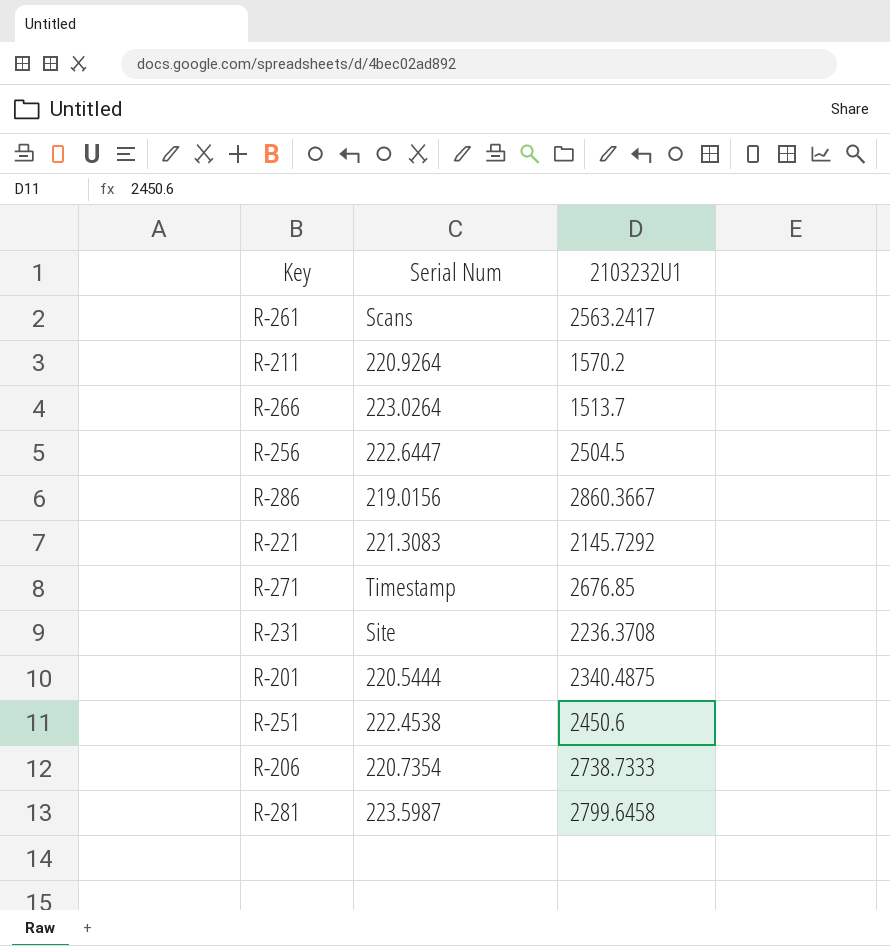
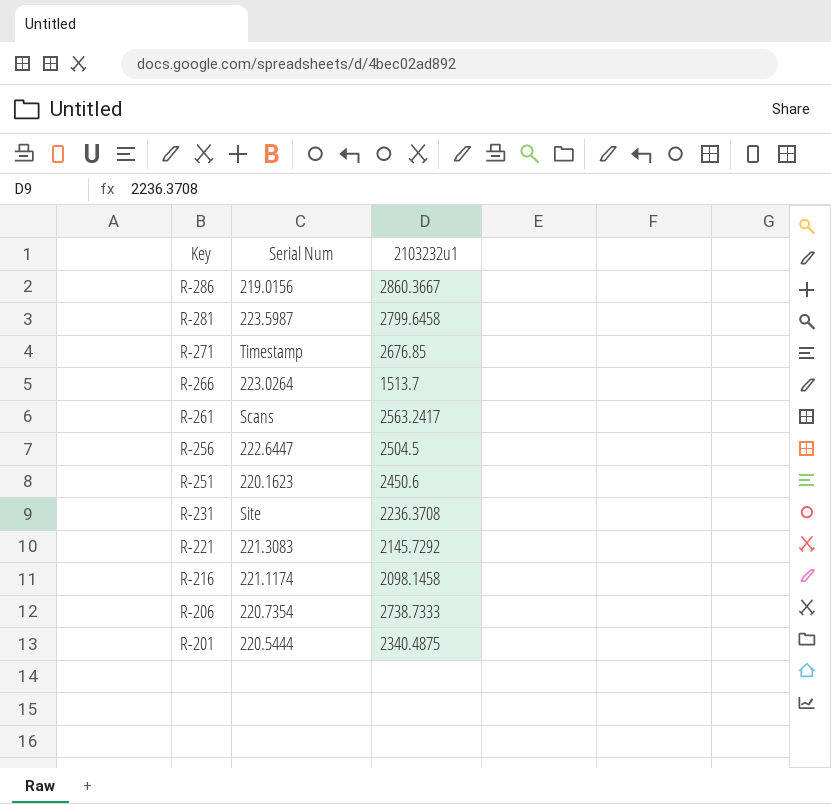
row order: none -> Key descending
column name: 2103232U1 -> 2103232u1
row R-211: 220.9264 | 1570.2 -> none
R-251 | Serial Num: 222.4538 -> 220.1623
row R-216: none -> 221.1174 | 2098.1458

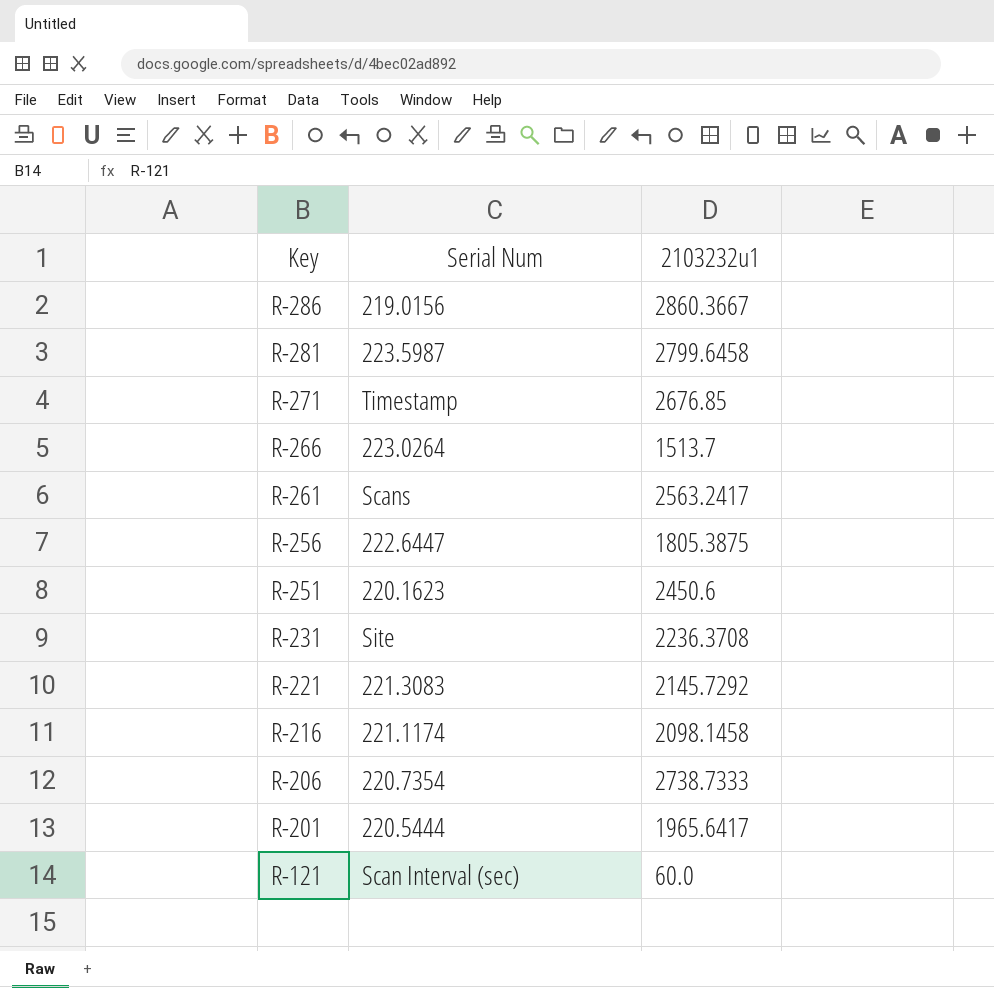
R-256 | 2103232u1: 2504.5 -> 1805.3875
R-201 | 2103232u1: 2340.4875 -> 1965.6417
row R-121: none -> Scan Interval (sec) | 60.0

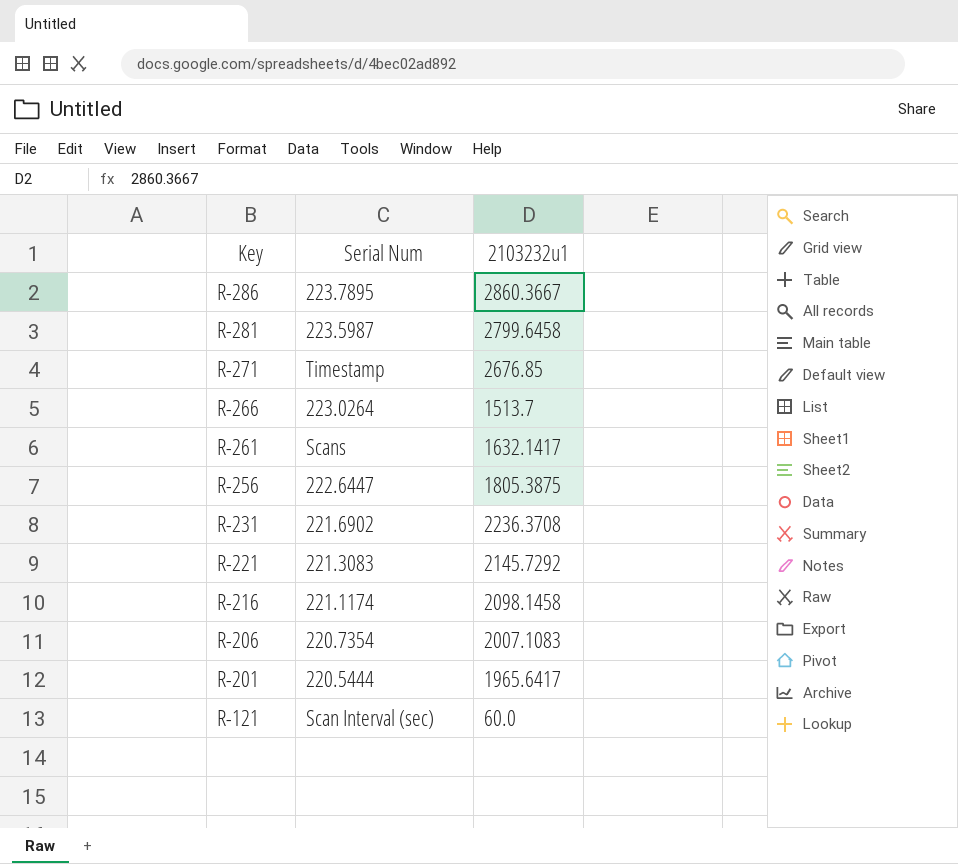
row R-251: 220.1623 | 2450.6 -> none
R-286 | Serial Num: 219.0156 -> 223.7895
R-261 | 2103232u1: 2563.2417 -> 1632.1417
R-231 | Serial Num: Site -> 221.6902
R-206 | 2103232u1: 2738.7333 -> 2007.1083

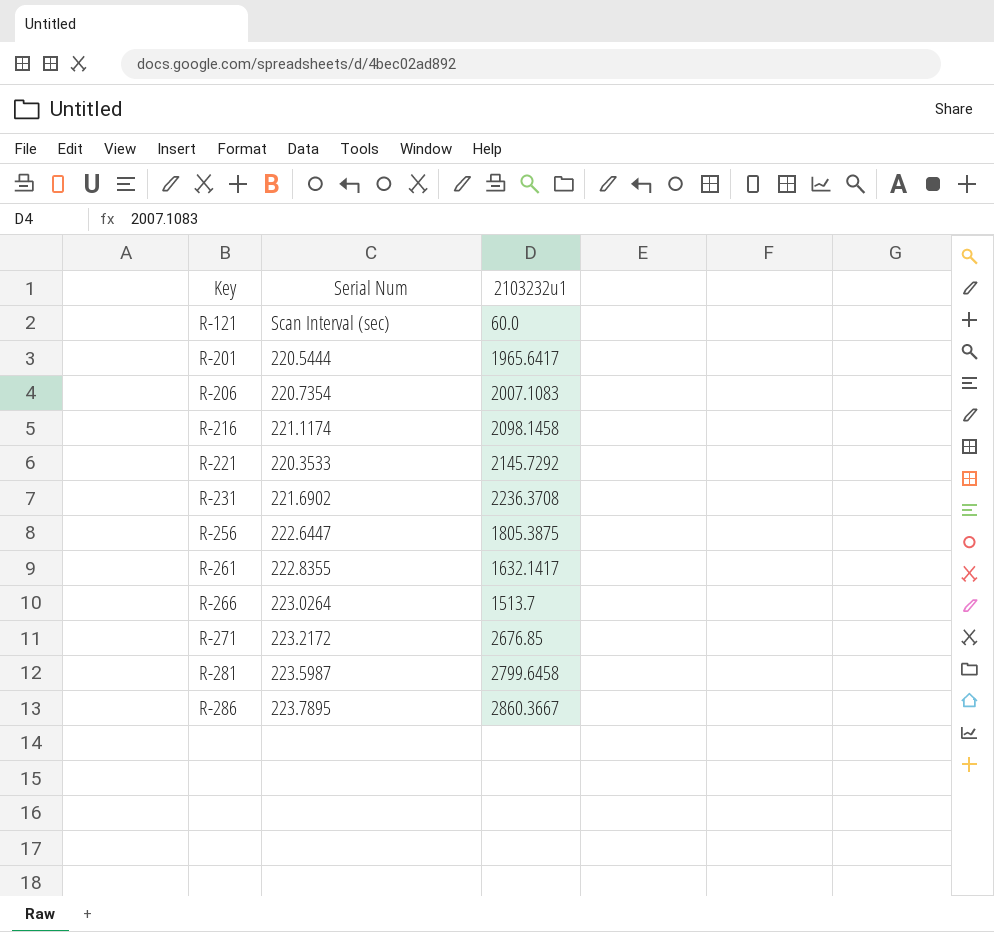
row order: Key descending -> Key ascending
R-221 | Serial Num: 221.3083 -> 220.3533
R-261 | Serial Num: Scans -> 222.8355
R-271 | Serial Num: Timestamp -> 223.2172

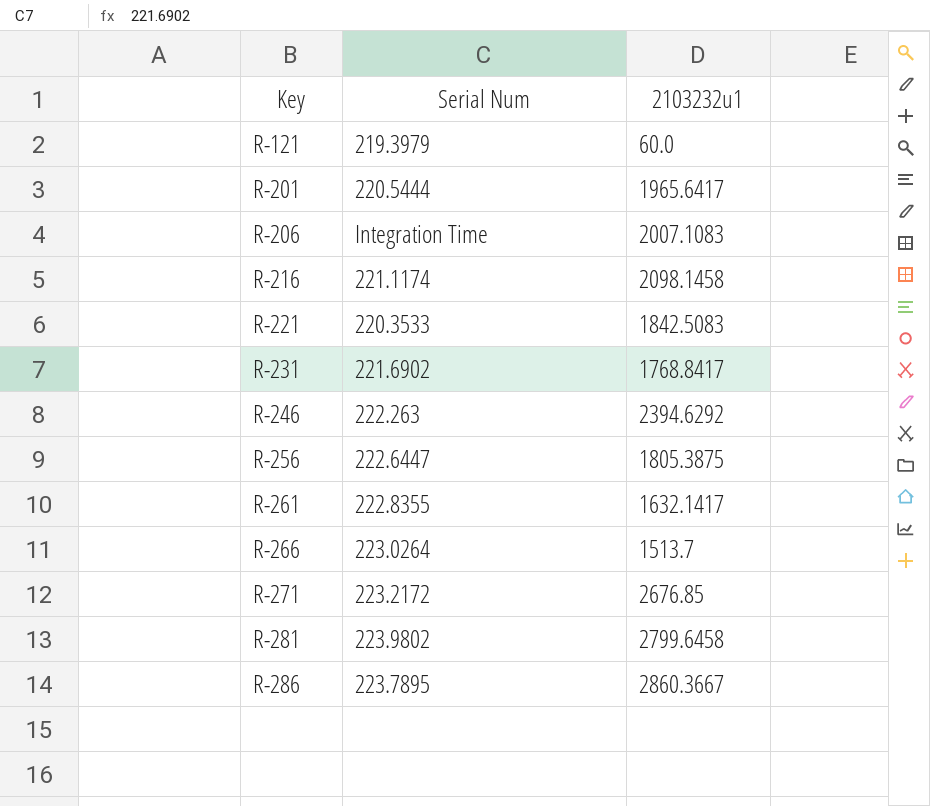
R-121 | Serial Num: Scan Interval (sec) -> 219.3979
R-206 | Serial Num: 220.7354 -> Integration Time
R-221 | 2103232u1: 2145.7292 -> 1842.5083
R-231 | 2103232u1: 2236.3708 -> 1768.8417
row R-246: none -> 222.263 | 2394.6292
R-281 | Serial Num: 223.5987 -> 223.9802

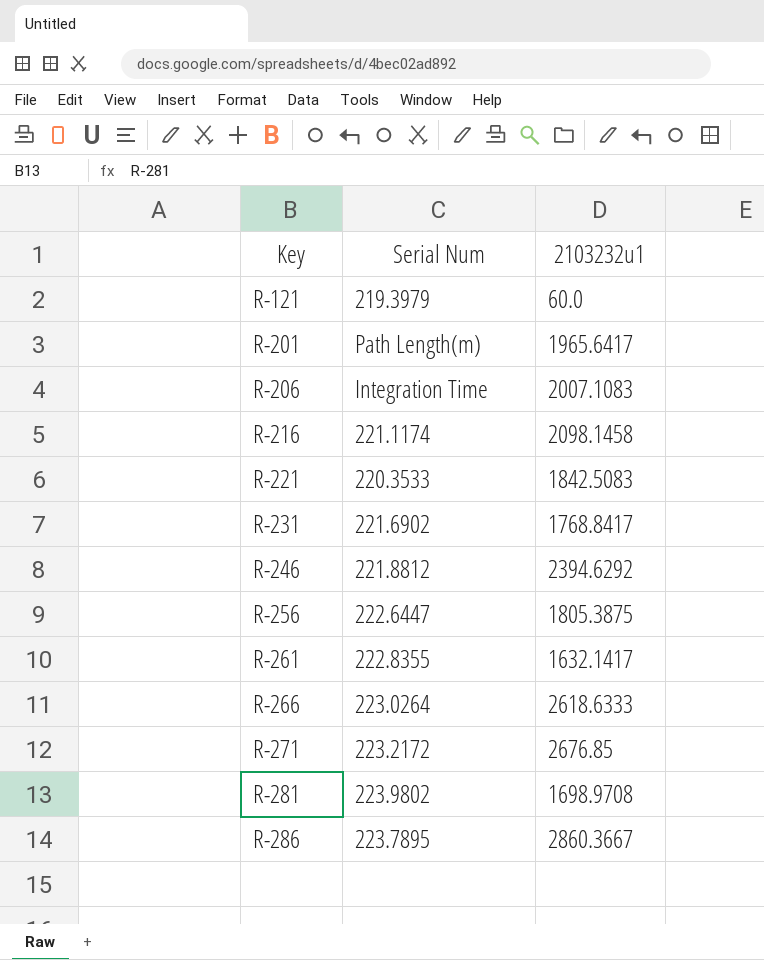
R-201 | Serial Num: 220.5444 -> Path Length(m)
R-246 | Serial Num: 222.263 -> 221.8812
R-266 | 2103232u1: 1513.7 -> 2618.6333
R-281 | 2103232u1: 2799.6458 -> 1698.9708

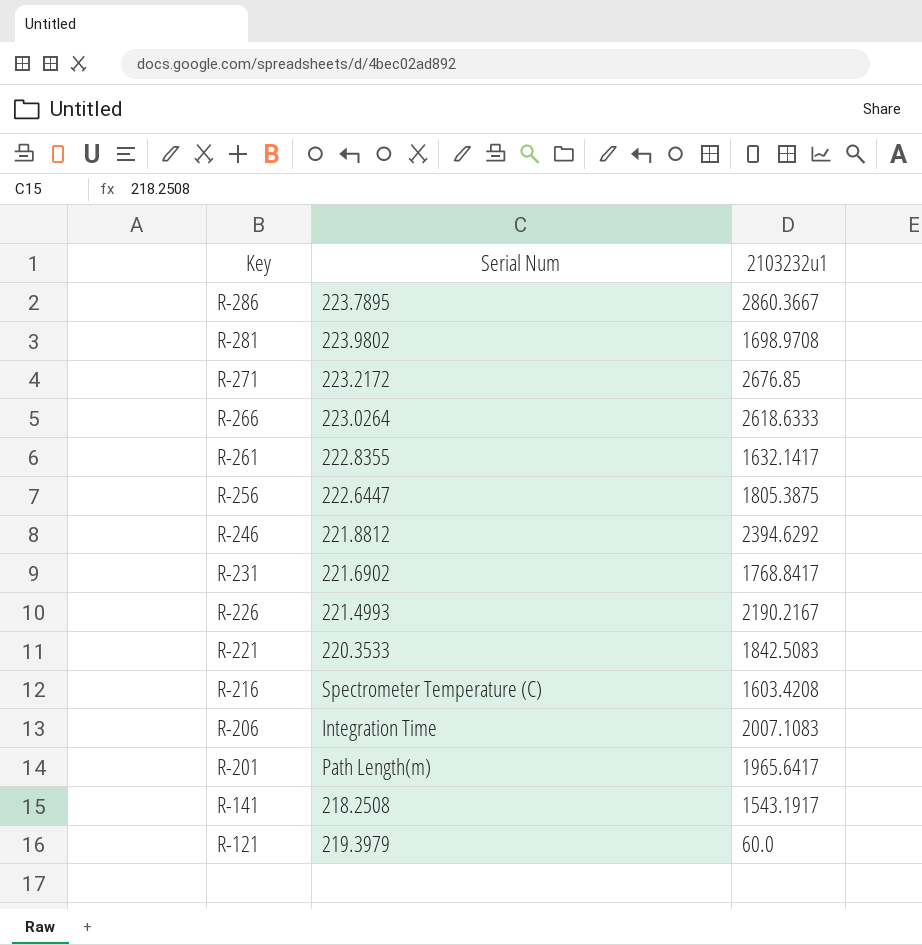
row order: Key ascending -> Key descending
row R-226: none -> 221.4993 | 2190.2167
R-216 | Serial Num: 221.1174 -> Spectrometer Temperature (C)
R-216 | 2103232u1: 2098.1458 -> 1603.4208
row R-141: none -> 218.2508 | 1543.1917

